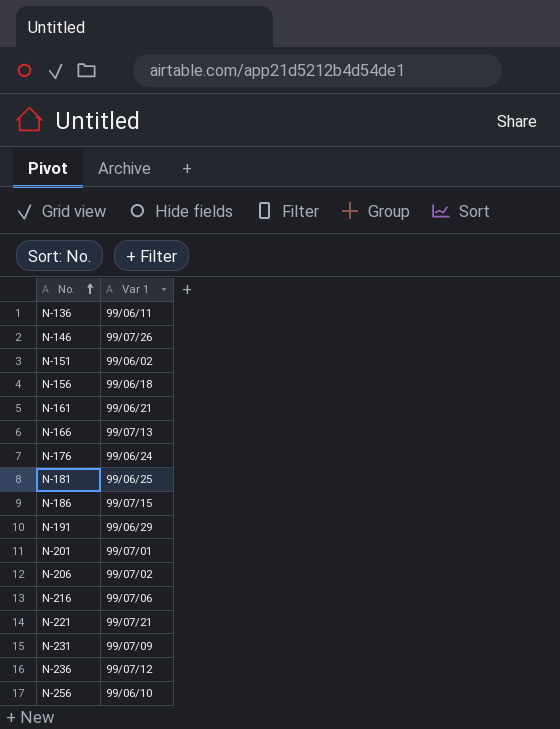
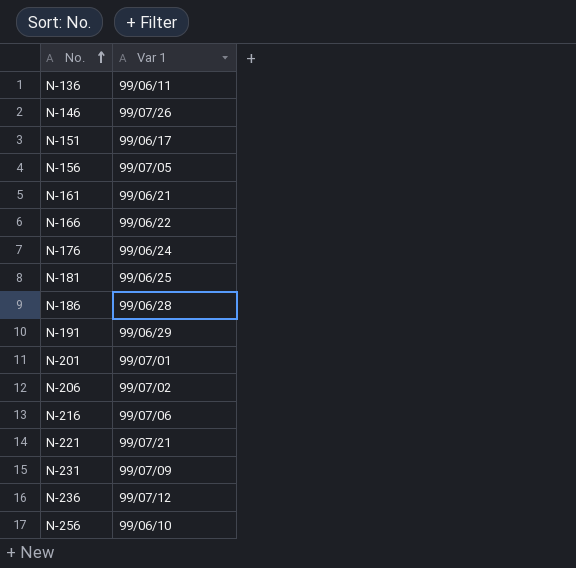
N-151 | Var 1: 99/06/02 -> 99/06/17
N-156 | Var 1: 99/06/18 -> 99/07/05
N-166 | Var 1: 99/07/13 -> 99/06/22
N-186 | Var 1: 99/07/15 -> 99/06/28

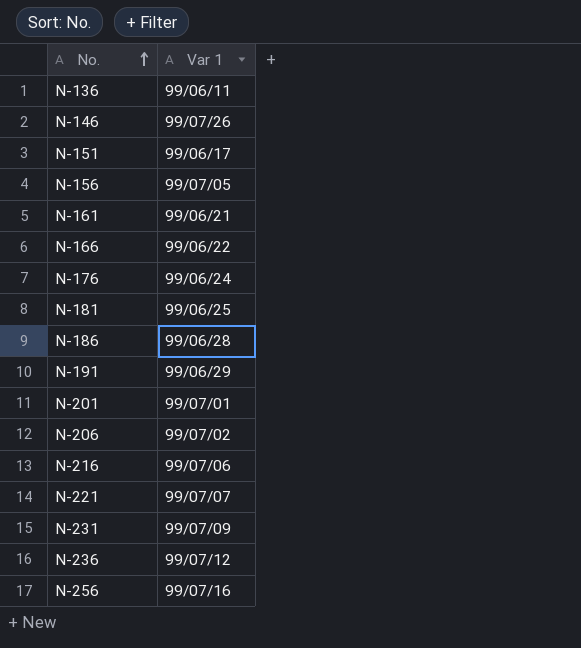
N-221 | Var 1: 99/07/21 -> 99/07/07
N-256 | Var 1: 99/06/10 -> 99/07/16

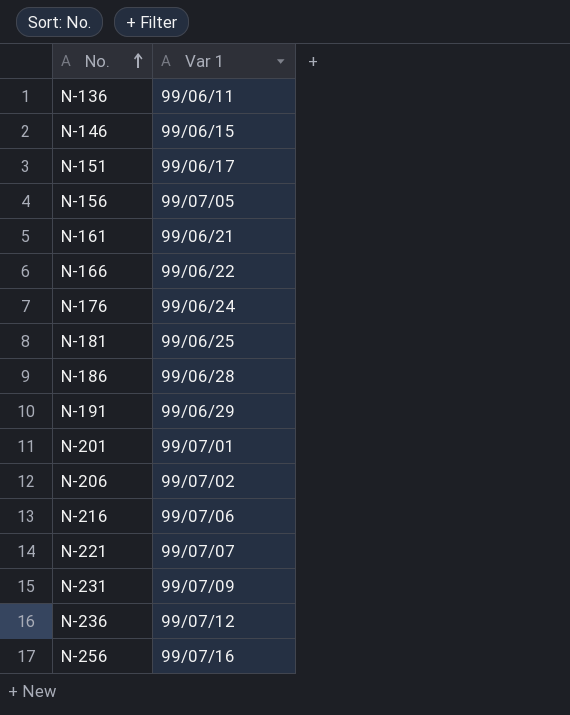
N-146 | Var 1: 99/07/26 -> 99/06/15

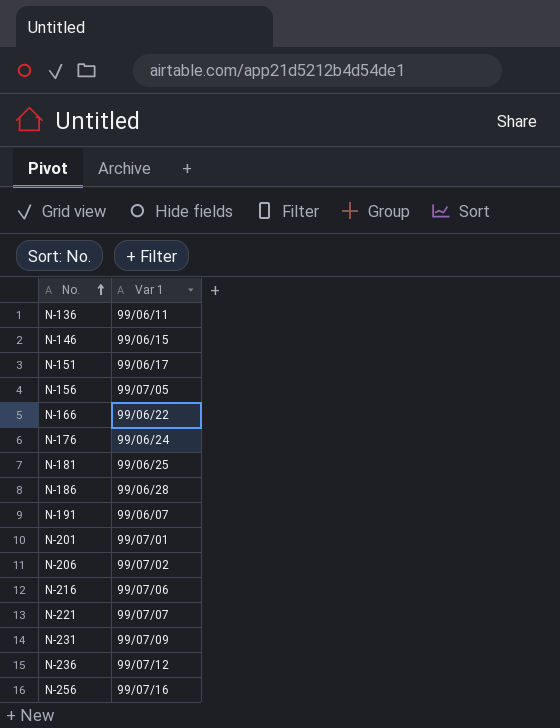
row N-161: 99/06/21 -> none
N-191 | Var 1: 99/06/29 -> 99/06/07

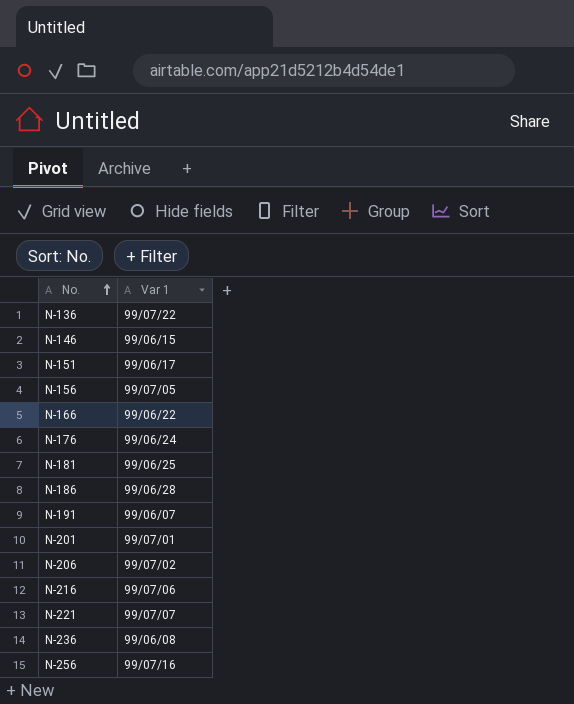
row N-231: 99/07/09 -> none
N-136 | Var 1: 99/06/11 -> 99/07/22
N-236 | Var 1: 99/07/12 -> 99/06/08

